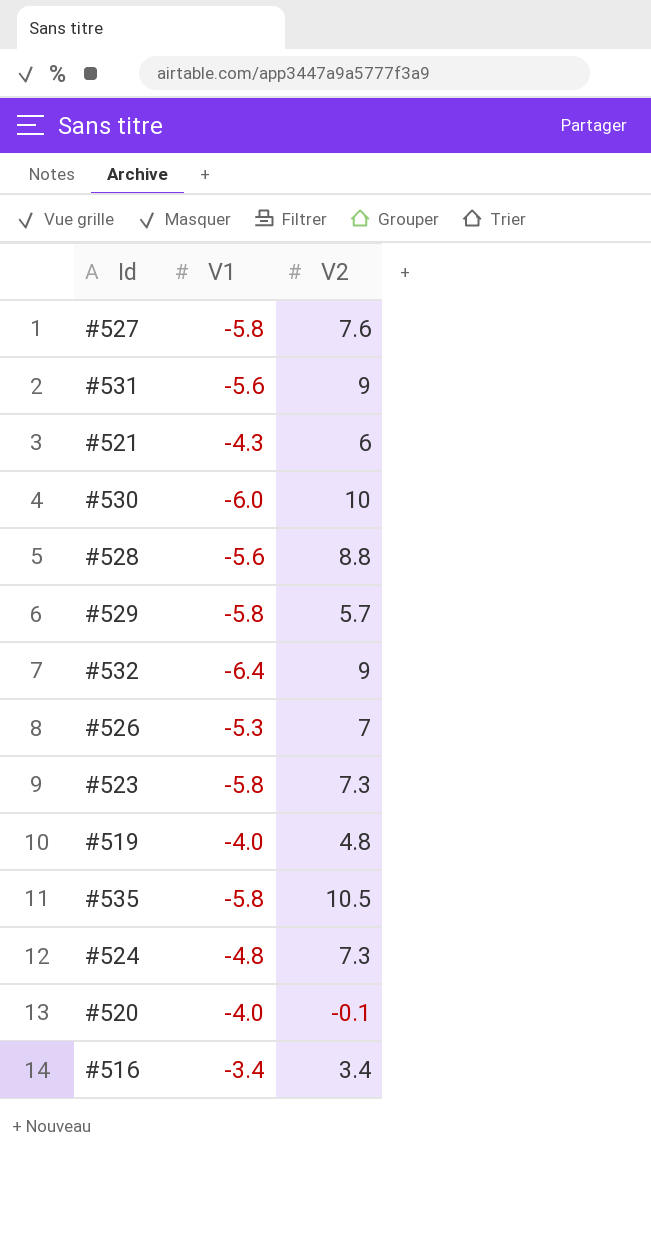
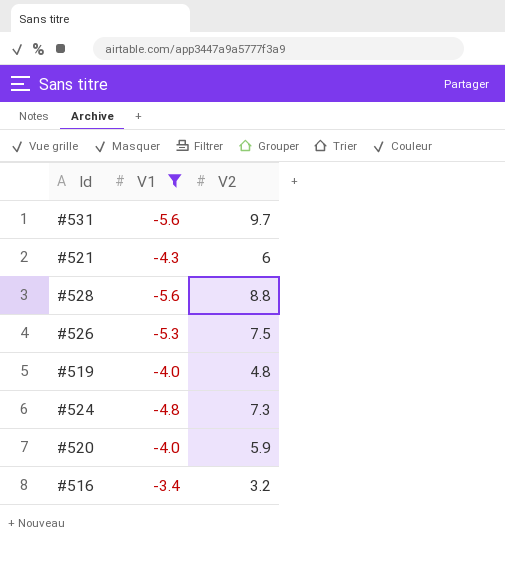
filter: none -> V1 >= -5.6
#531 | V2: 9 -> 9.7
#526 | V2: 7 -> 7.5
#520 | V2: -0.1 -> 5.9
#516 | V2: 3.4 -> 3.2

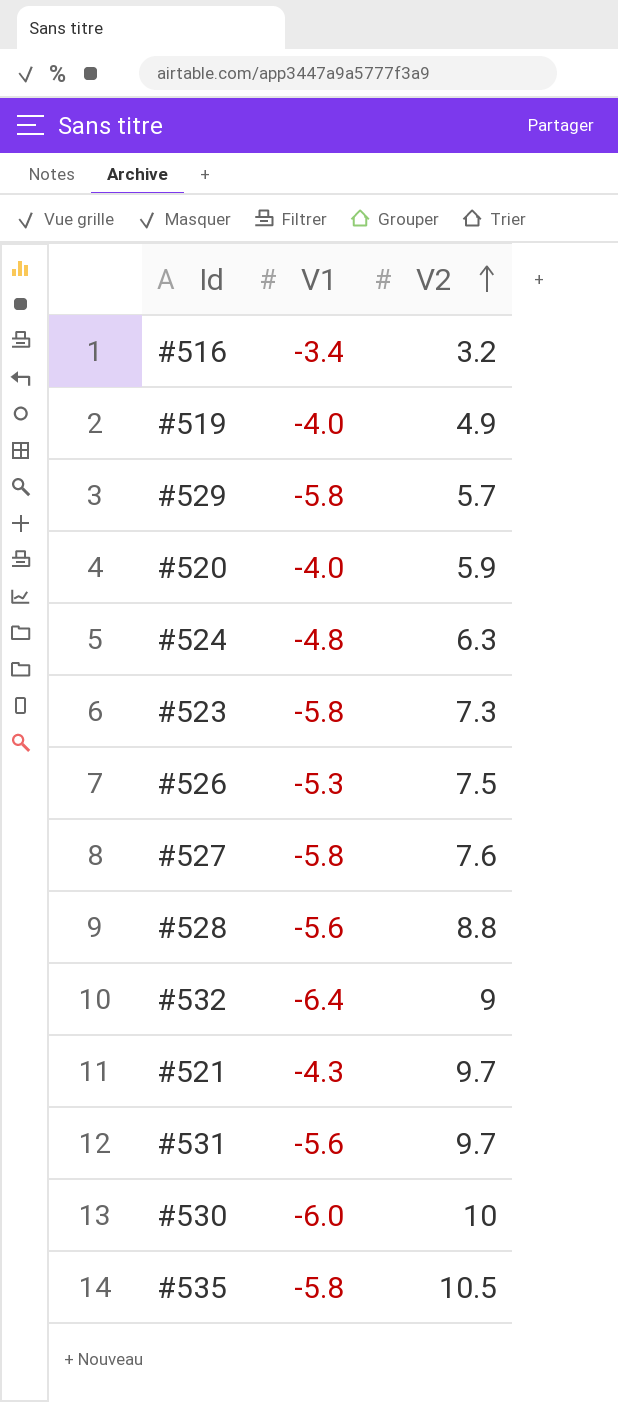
filter: V1 >= -5.6 -> none
row order: none -> V2 ascending
#519 | V2: 4.8 -> 4.9
#524 | V2: 7.3 -> 6.3
#521 | V2: 6 -> 9.7

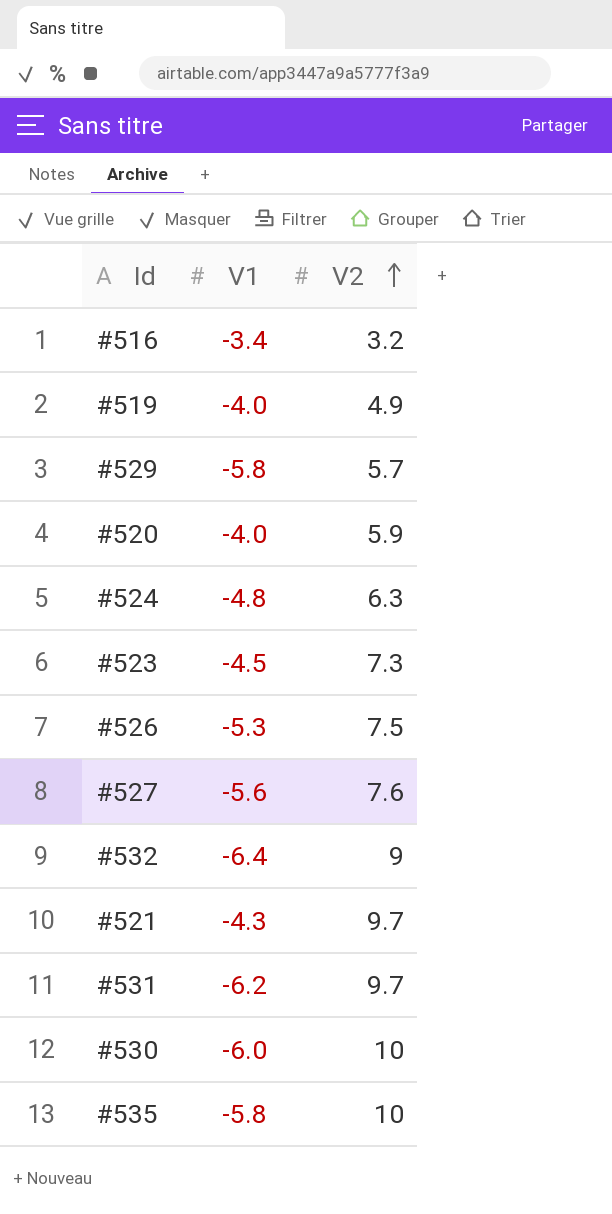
row #528: -5.6 | 8.8 -> none
#523 | V1: -5.8 -> -4.5
#527 | V1: -5.8 -> -5.6
#531 | V1: -5.6 -> -6.2
#535 | V2: 10.5 -> 10

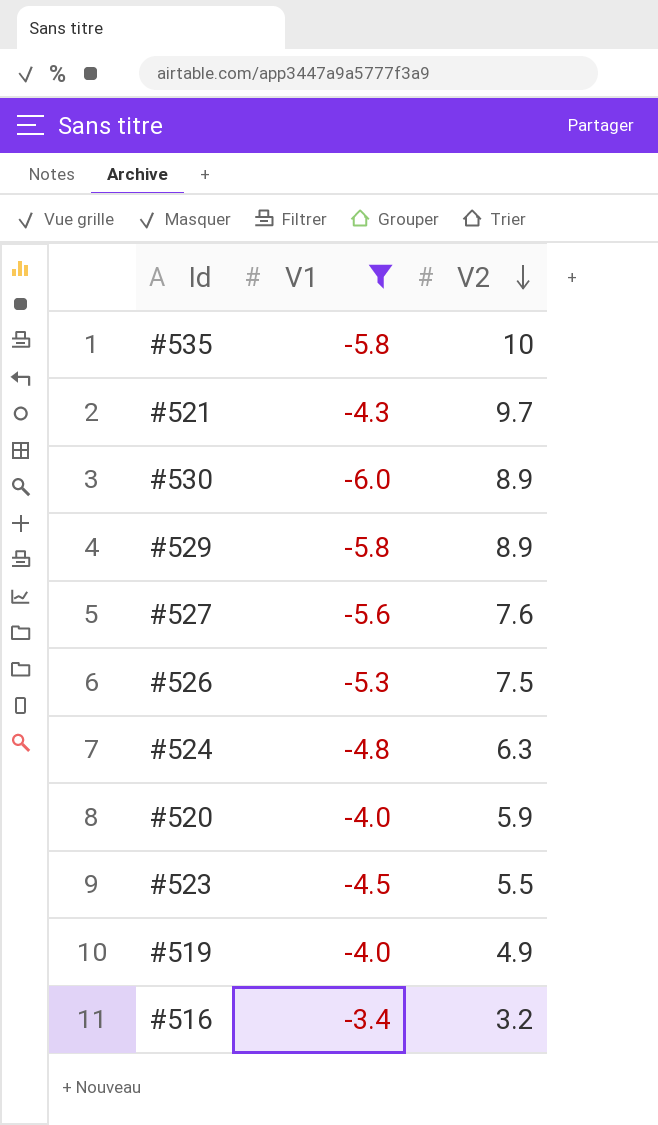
filter: none -> V1 >= -6.0
row order: V2 ascending -> V2 descending
#530 | V2: 10 -> 8.9
#529 | V2: 5.7 -> 8.9
#523 | V2: 7.3 -> 5.5

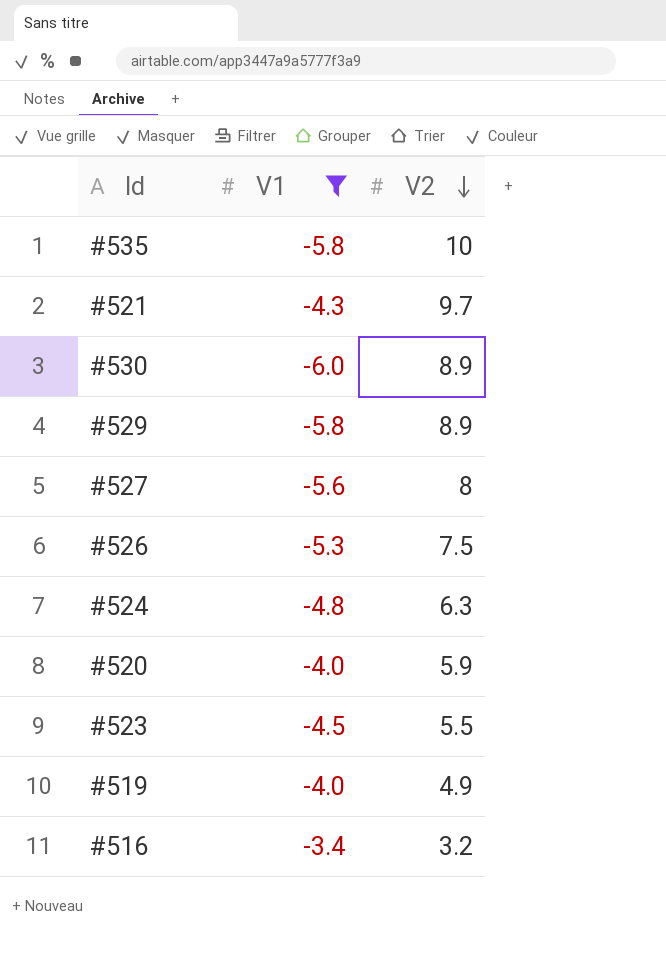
#527 | V2: 7.6 -> 8

